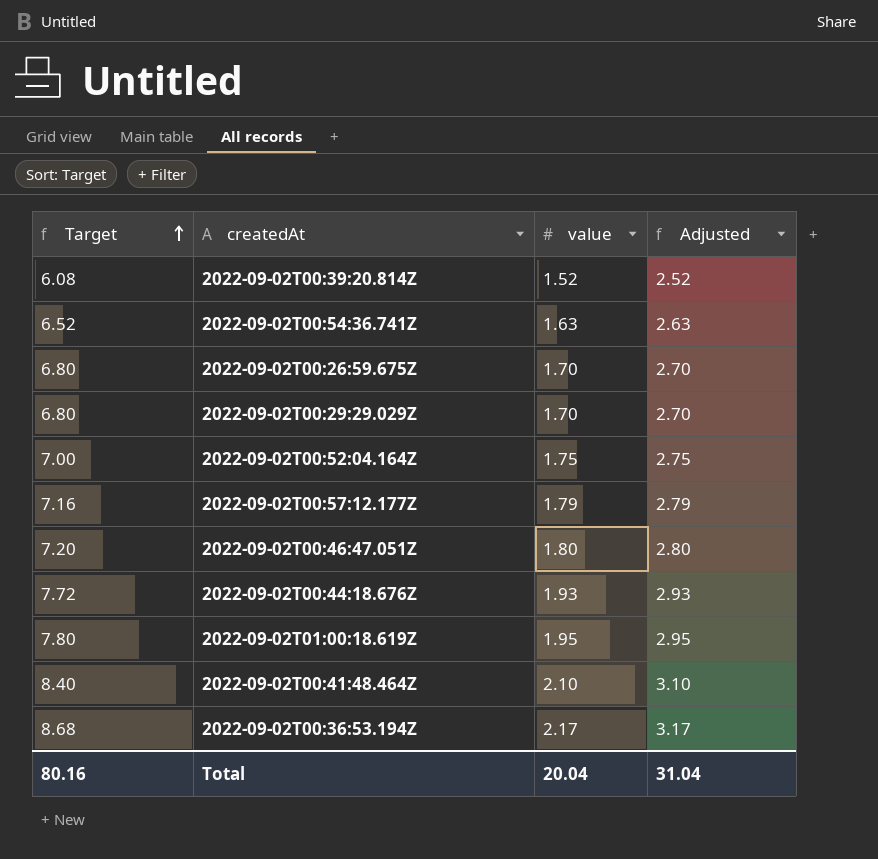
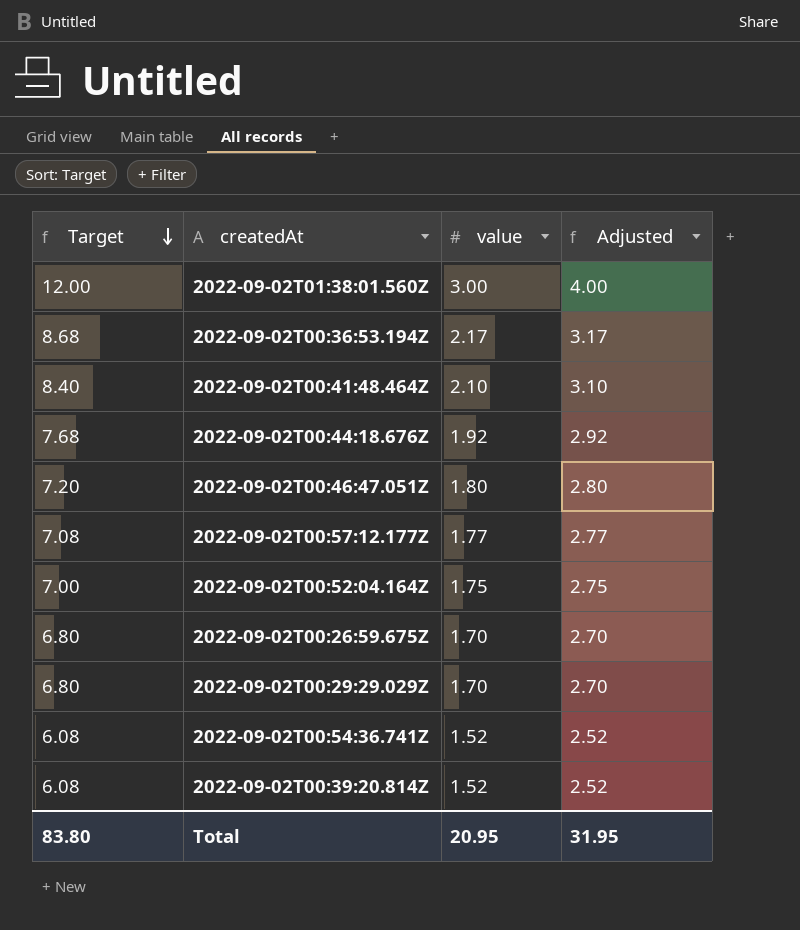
row order: Target ascending -> Target descending
row 2022-09-02T01:00:18.619Z: 7.80 | 1.95 | 2.95 -> none
row 2022-09-02T01:38:01.560Z: none -> 12.00 | 3.00 | 4.00
2022-09-02T00:44:18.676Z | Target: 7.72 -> 7.68
2022-09-02T00:44:18.676Z | value: 1.93 -> 1.92
2022-09-02T00:44:18.676Z | Adjusted: 2.93 -> 2.92
2022-09-02T00:57:12.177Z | Target: 7.16 -> 7.08
2022-09-02T00:57:12.177Z | value: 1.79 -> 1.77
2022-09-02T00:57:12.177Z | Adjusted: 2.79 -> 2.77
2022-09-02T00:54:36.741Z | Target: 6.52 -> 6.08
2022-09-02T00:54:36.741Z | value: 1.63 -> 1.52
2022-09-02T00:54:36.741Z | Adjusted: 2.63 -> 2.52
Total | Target: 80.16 -> 83.80
Total | value: 20.04 -> 20.95
Total | Adjusted: 31.04 -> 31.95

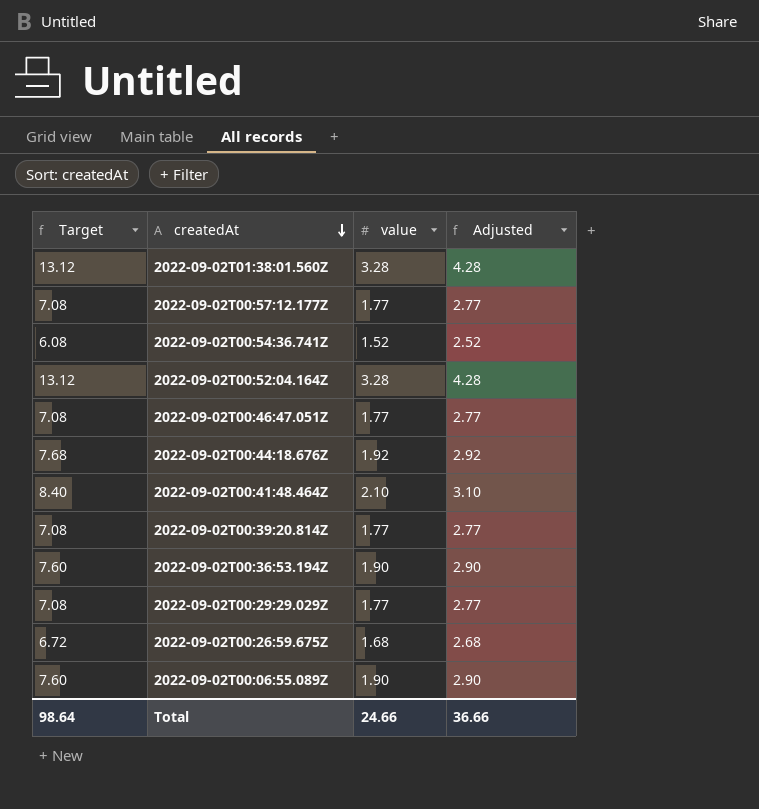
row order: Target descending -> createdAt descending
2022-09-02T01:38:01.560Z | Target: 12.00 -> 13.12
2022-09-02T01:38:01.560Z | value: 3.00 -> 3.28
2022-09-02T01:38:01.560Z | Adjusted: 4.00 -> 4.28
2022-09-02T00:52:04.164Z | Target: 7.00 -> 13.12
2022-09-02T00:52:04.164Z | value: 1.75 -> 3.28
2022-09-02T00:52:04.164Z | Adjusted: 2.75 -> 4.28
2022-09-02T00:46:47.051Z | Target: 7.20 -> 7.08
2022-09-02T00:46:47.051Z | value: 1.80 -> 1.77
2022-09-02T00:46:47.051Z | Adjusted: 2.80 -> 2.77
2022-09-02T00:39:20.814Z | Target: 6.08 -> 7.08
2022-09-02T00:39:20.814Z | value: 1.52 -> 1.77
2022-09-02T00:39:20.814Z | Adjusted: 2.52 -> 2.77
2022-09-02T00:36:53.194Z | Target: 8.68 -> 7.60
2022-09-02T00:36:53.194Z | value: 2.17 -> 1.90
2022-09-02T00:36:53.194Z | Adjusted: 3.17 -> 2.90
2022-09-02T00:29:29.029Z | Target: 6.80 -> 7.08
2022-09-02T00:29:29.029Z | value: 1.70 -> 1.77
2022-09-02T00:29:29.029Z | Adjusted: 2.70 -> 2.77
2022-09-02T00:26:59.675Z | Target: 6.80 -> 6.72
2022-09-02T00:26:59.675Z | value: 1.70 -> 1.68
2022-09-02T00:26:59.675Z | Adjusted: 2.70 -> 2.68
row 2022-09-02T00:06:55.089Z: none -> 7.60 | 1.90 | 2.90
Total | Target: 83.80 -> 98.64
Total | value: 20.95 -> 24.66
Total | Adjusted: 31.95 -> 36.66

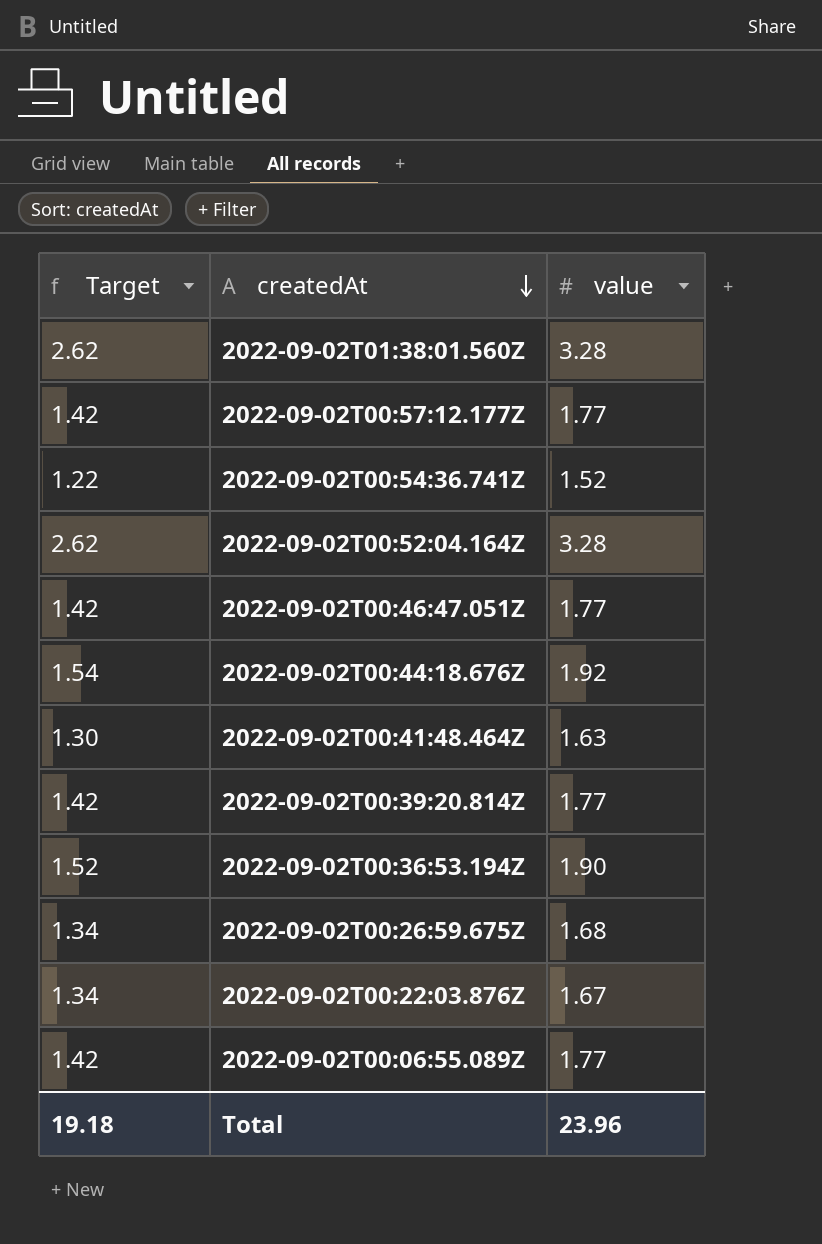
column Adjusted | formula: [value] + 1 -> none
column Target | formula: [value] * 4 -> [value] * 0.8
row 2022-09-02T00:29:29.029Z: 7.08 | 1.77 | 2.77 -> none
2022-09-02T00:41:48.464Z | value: 2.10 -> 1.63
row 2022-09-02T00:22:03.876Z: none -> 1.34 | 1.67
2022-09-02T00:06:55.089Z | value: 1.90 -> 1.77
Total | Target: 98.64 -> 19.18
Total | value: 24.66 -> 23.96

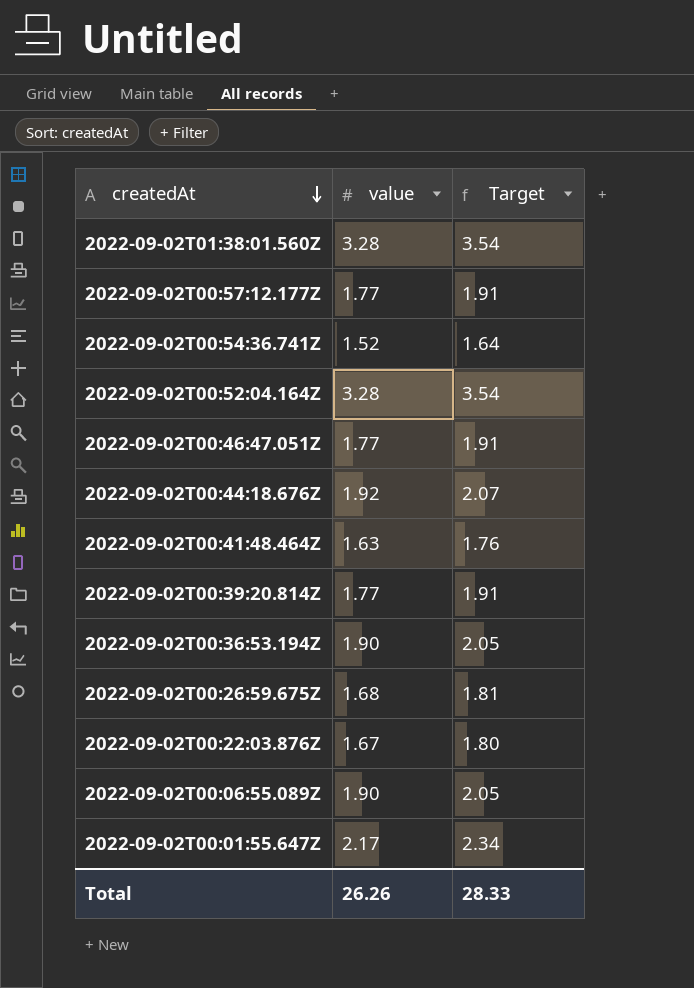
column Target | formula: [value] * 0.8 -> [value] * 1.08
column Target | position: 1 -> 3
2022-09-02T00:06:55.089Z | value: 1.77 -> 1.90
row 2022-09-02T00:01:55.647Z: none -> 2.17 | 2.34
Total | value: 23.96 -> 26.26
Total | Target: 19.18 -> 28.33

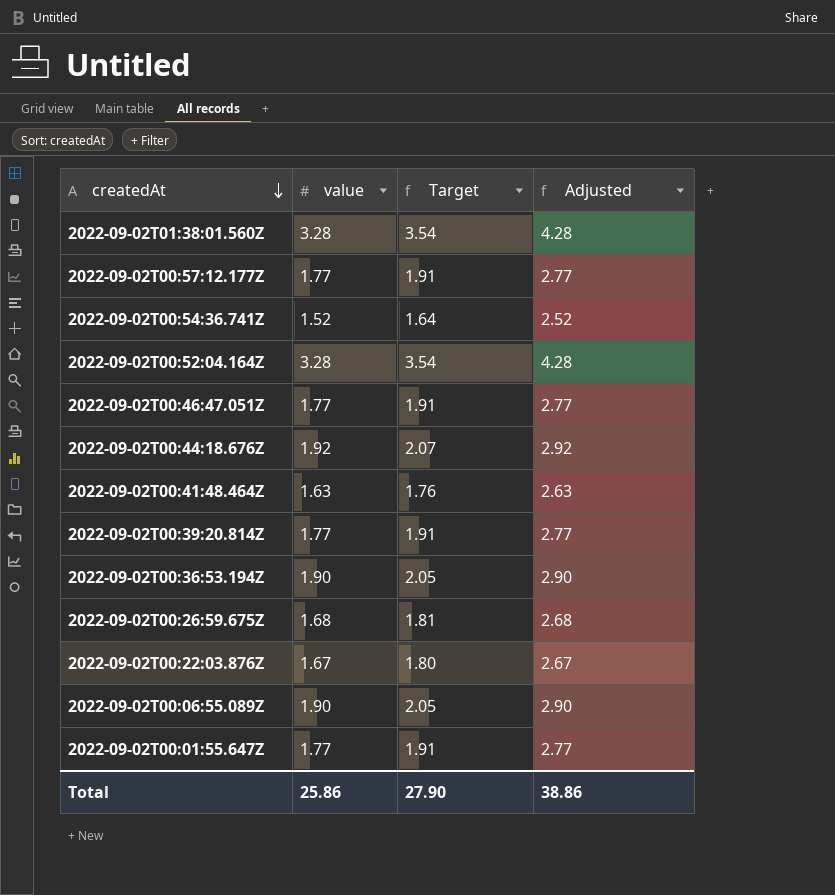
column Adjusted | formula: none -> [value] + 1
2022-09-02T00:01:55.647Z | value: 2.17 -> 1.77
2022-09-02T00:01:55.647Z | Target: 2.34 -> 1.91
Total | value: 26.26 -> 25.86
Total | Target: 28.33 -> 27.90

